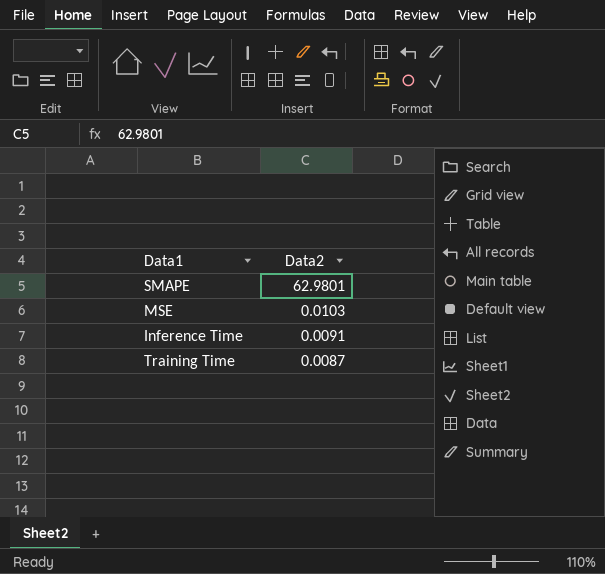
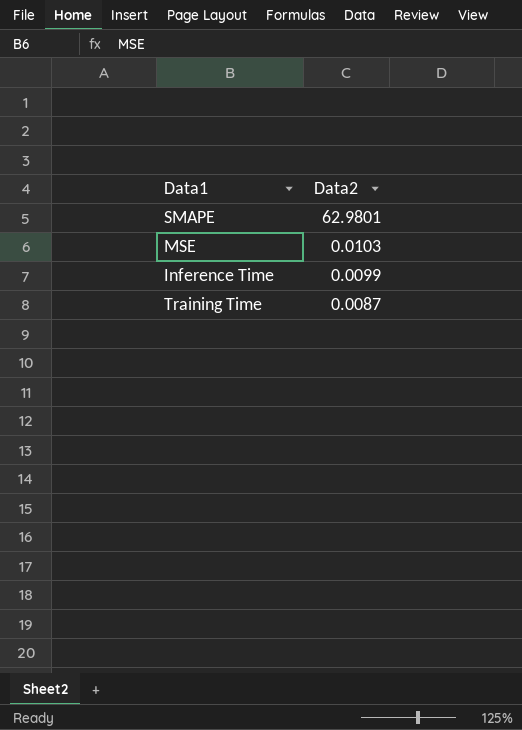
Inference Time | Data2: 0.0091 -> 0.0099

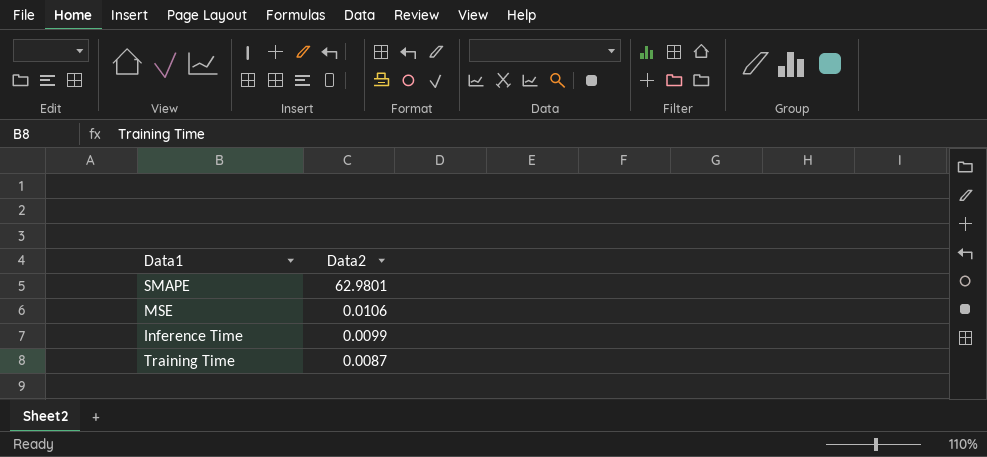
MSE | Data2: 0.0103 -> 0.0106

